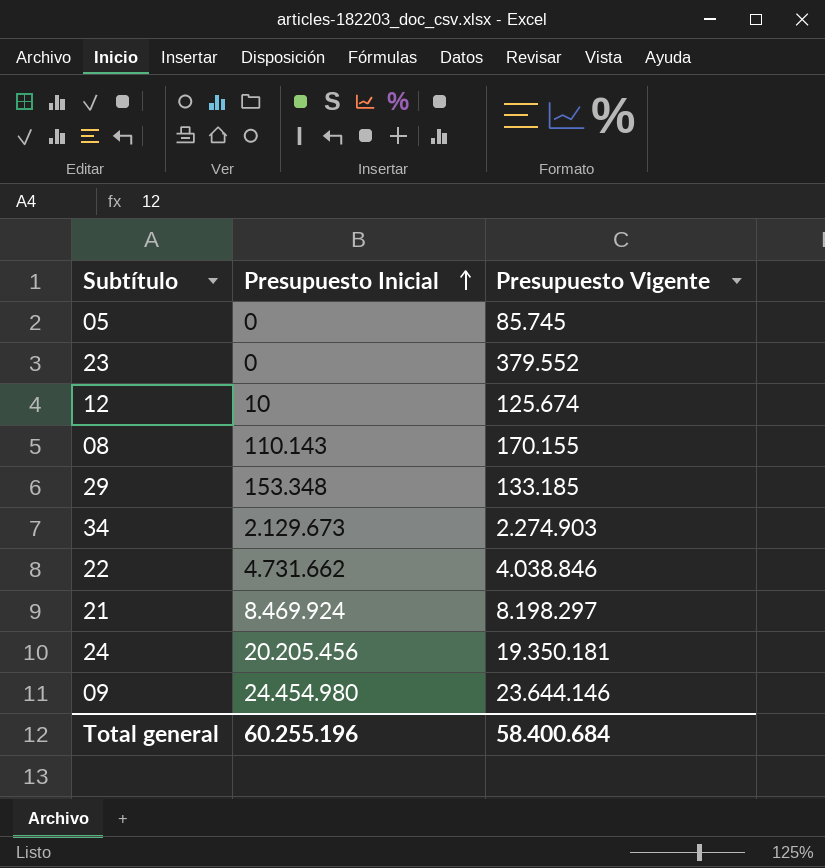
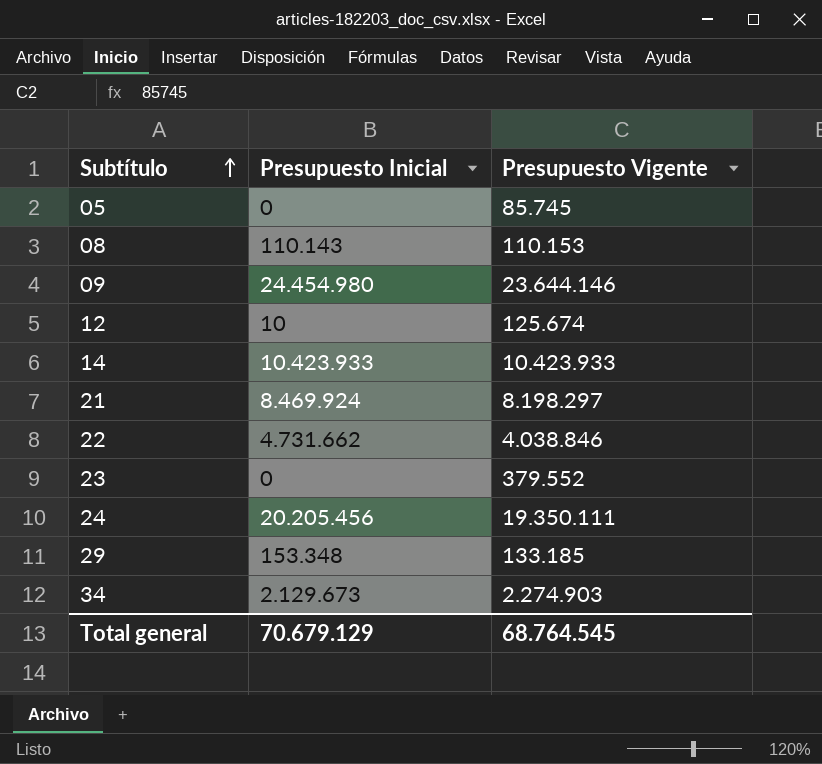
row order: Presupuesto Inicial ascending -> Subtítulo ascending
08 | Presupuesto Vigente: 170.155 -> 110.153
row 14: none -> 10.423.933 | 10.423.933
24 | Presupuesto Vigente: 19.350.181 -> 19.350.111
Total general | Presupuesto Inicial: 60.255.196 -> 70.679.129
Total general | Presupuesto Vigente: 58.400.684 -> 68.764.545

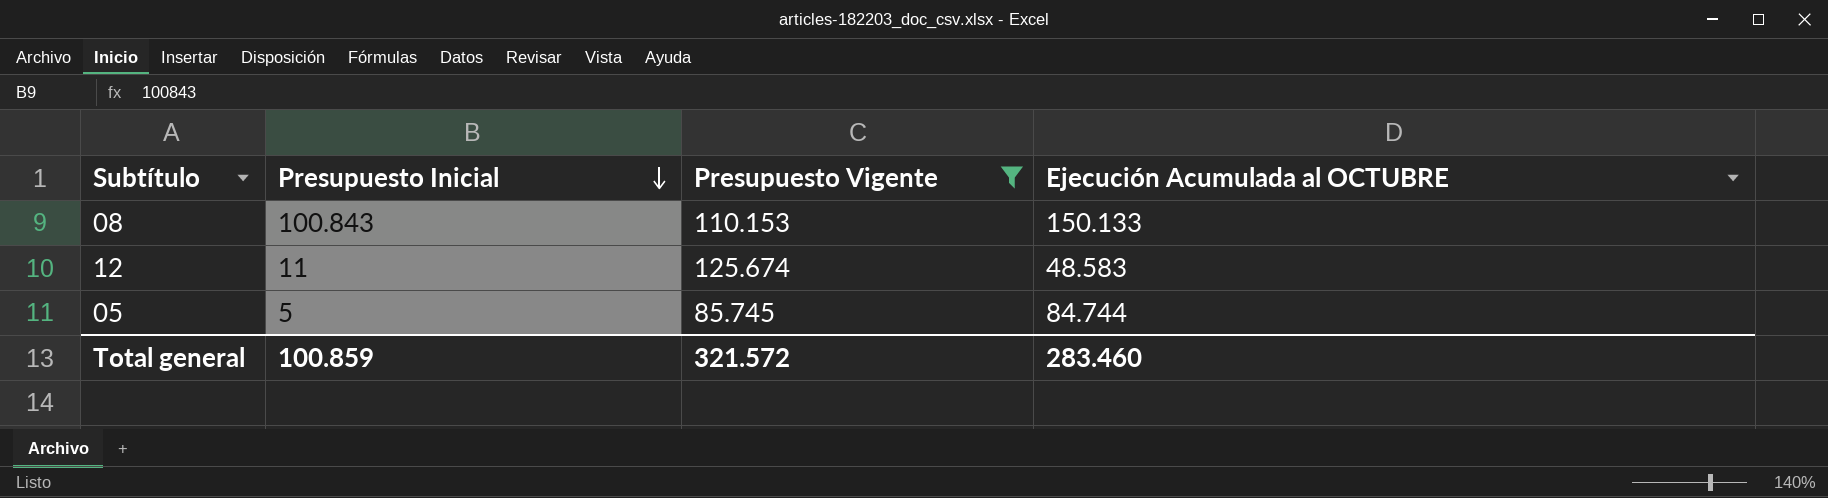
filter: none -> Presupuesto Vigente <= 125.674
row order: Subtítulo ascending -> Presupuesto Inicial descending
column Ejecución Acumulada al OCTUBRE | position: none -> 4
08 | Presupuesto Inicial: 110.143 -> 100.843
12 | Presupuesto Inicial: 10 -> 11
05 | Presupuesto Inicial: 0 -> 5
Total general | Presupuesto Inicial: 70.679.129 -> 100.859
Total general | Presupuesto Vigente: 68.764.545 -> 321.572

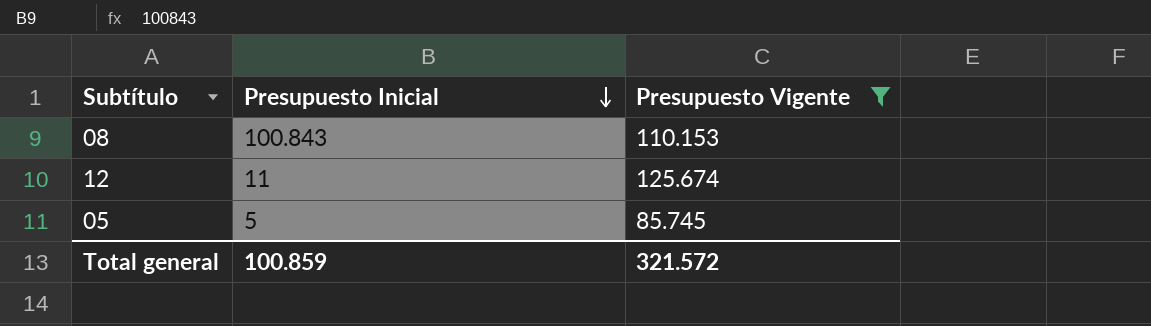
column Ejecución Acumulada al OCTUBRE | position: 4 -> none

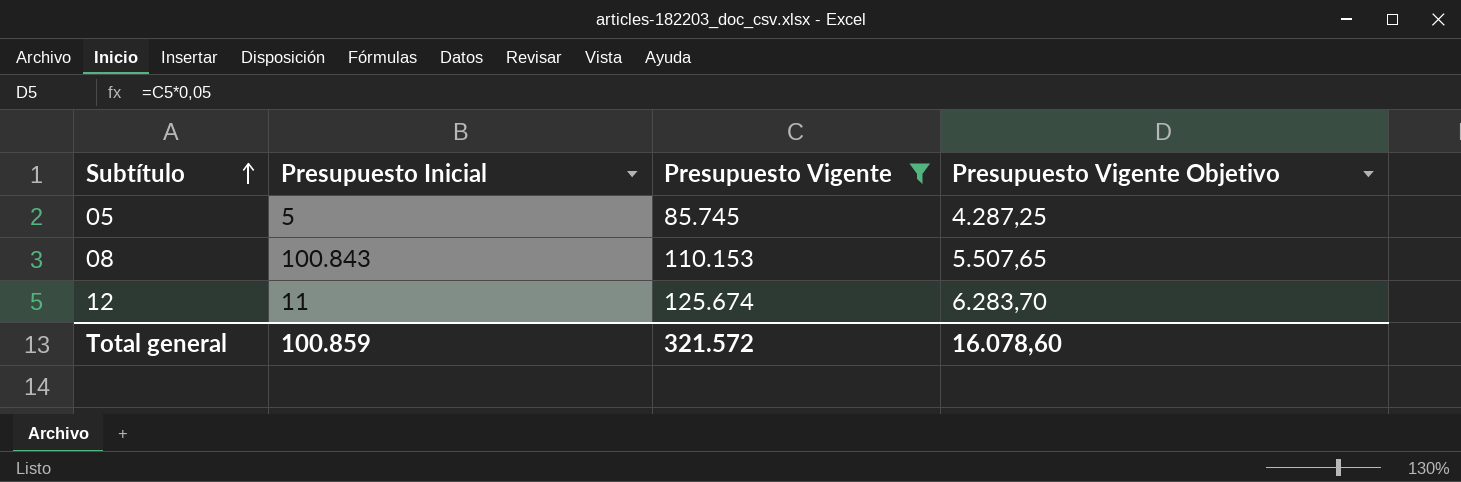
row order: Presupuesto Inicial descending -> Subtítulo ascending
column Presupuesto Vigente Objetivo | formula: none -> [Presupuesto Vigente] * 0,05

